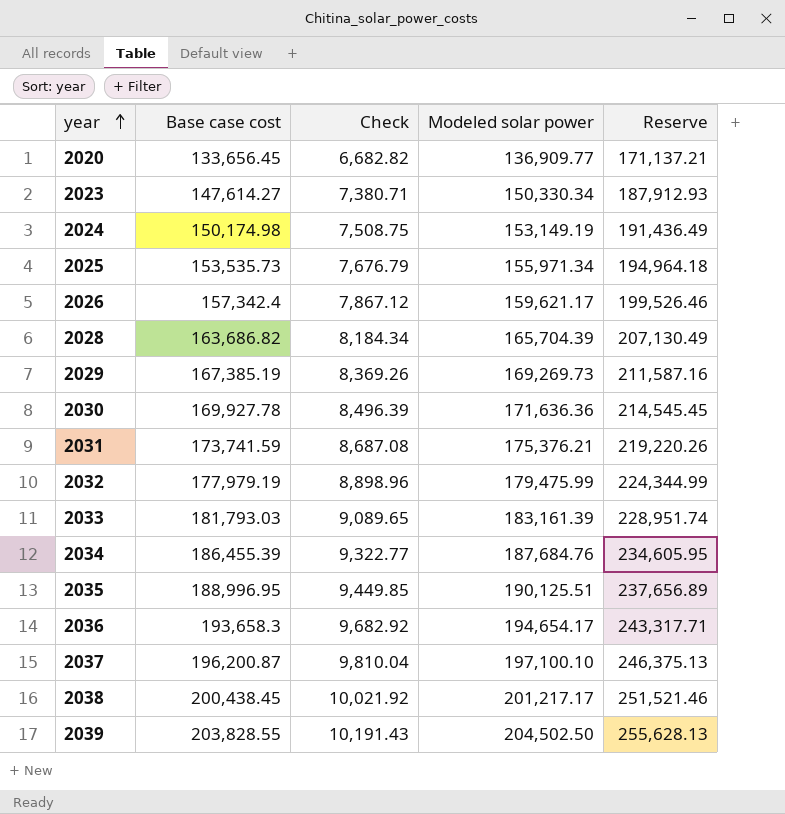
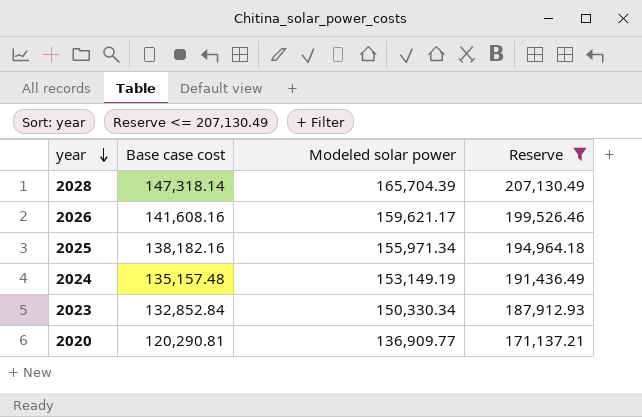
filter: none -> Reserve <= 207,130.49
row order: year ascending -> year descending
column Check | formula: [Base case cost] * 0.05 -> none
2028 | Base case cost: 163,686.82 -> 147,318.14
2026 | Base case cost: 157,342.4 -> 141,608.16
2025 | Base case cost: 153,535.73 -> 138,182.16
2024 | Base case cost: 150,174.98 -> 135,157.48
2023 | Base case cost: 147,614.27 -> 132,852.84
2020 | Base case cost: 133,656.45 -> 120,290.81

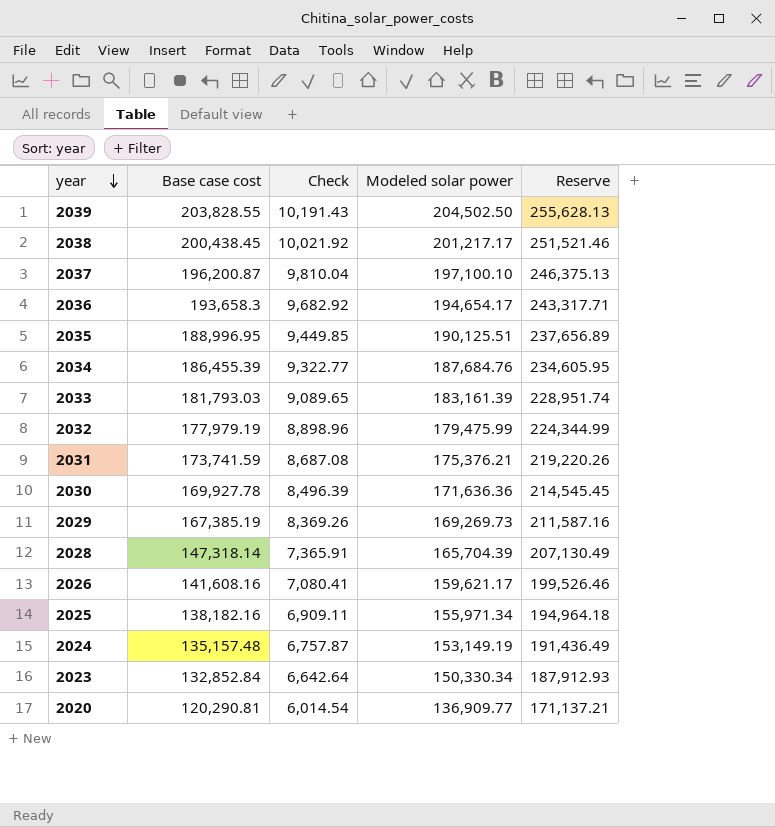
filter: Reserve <= 207,130.49 -> none
column Check | formula: none -> [Base case cost] * 0.05

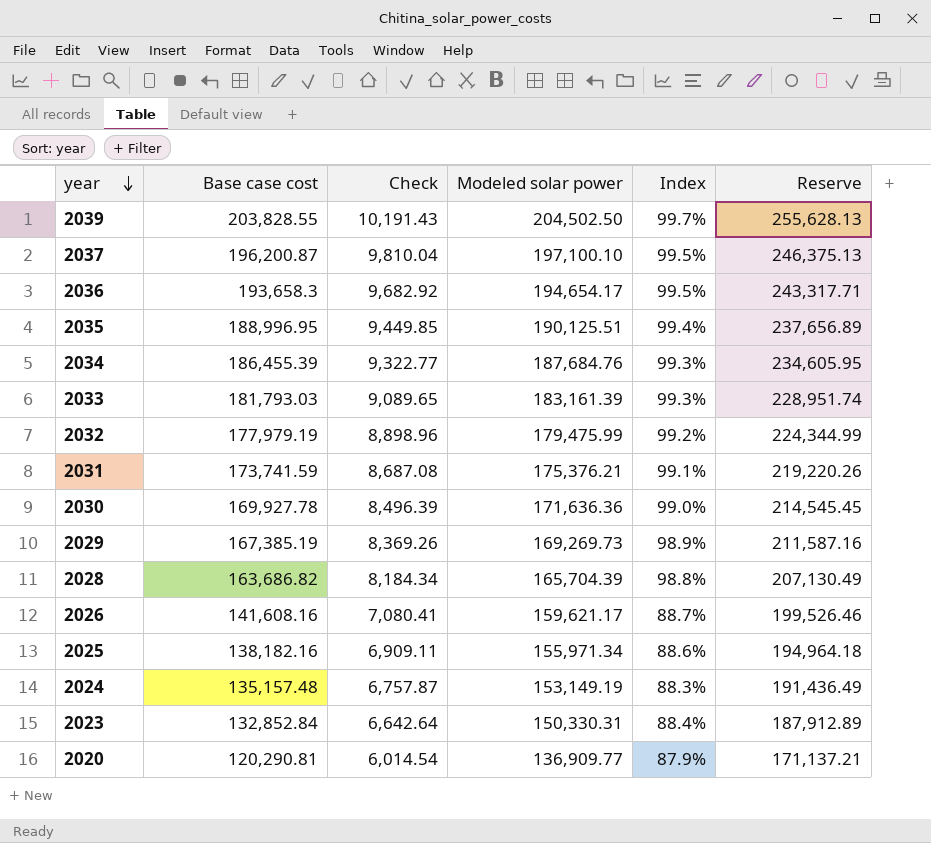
column Index | formula: none -> [Base case cost] / [Modeled solar power]
row 2038: 200,438.45 | 10,021.92 | 201,217.17 | 251,521.46 -> none
2028 | Base case cost: 147,318.14 -> 163,686.82
2028 | Check: 7,365.91 -> 8,184.34
2023 | Modeled solar power: 150,330.34 -> 150,330.31
2023 | Reserve: 187,912.93 -> 187,912.89

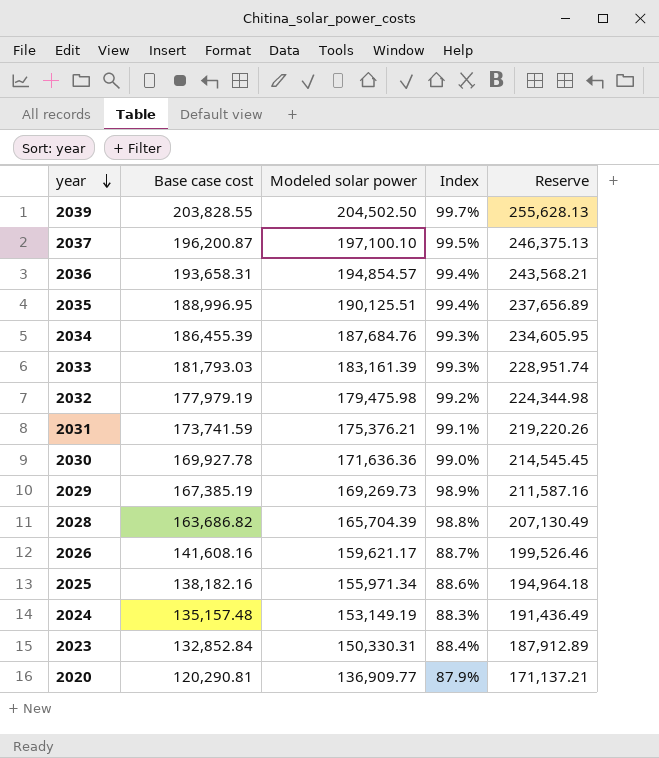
column Check | formula: [Base case cost] * 0.05 -> none
2036 | Base case cost: 193,658.3 -> 193,658.31
2036 | Modeled solar power: 194,654.17 -> 194,854.57
2036 | Index: 99.5% -> 99.4%
2036 | Reserve: 243,317.71 -> 243,568.21
2032 | Modeled solar power: 179,475.99 -> 179,475.98
2032 | Reserve: 224,344.99 -> 224,344.98

